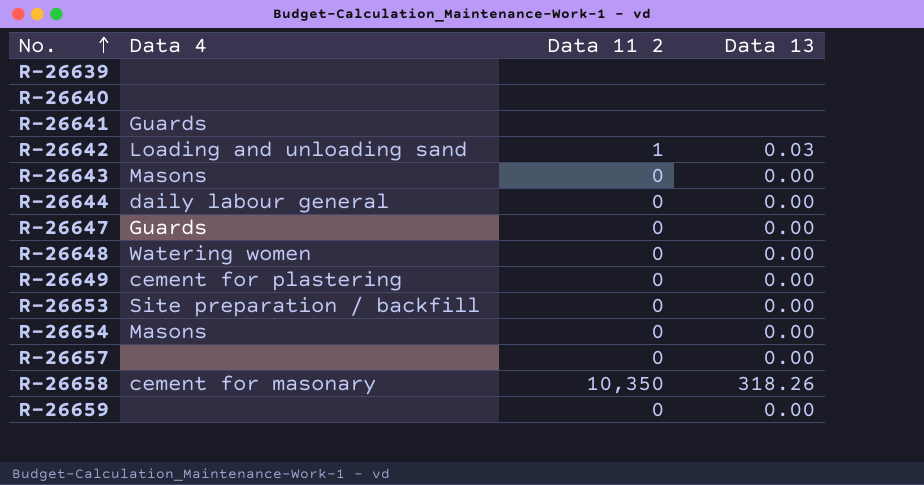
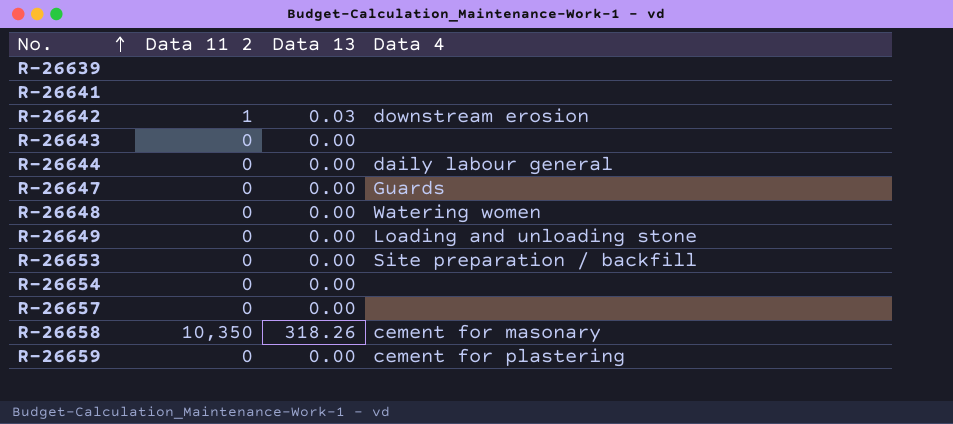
column Data 4 | position: 2 -> 4
row R-26640: none | none | none -> none
R-26641 | Data 4: Guards -> none
R-26642 | Data 4: Loading and unloading sand -> downstream erosion
R-26643 | Data 4: Masons -> none
R-26649 | Data 4: cement for plastering -> Loading and unloading stone
R-26654 | Data 4: Masons -> none
R-26659 | Data 4: none -> cement for plastering

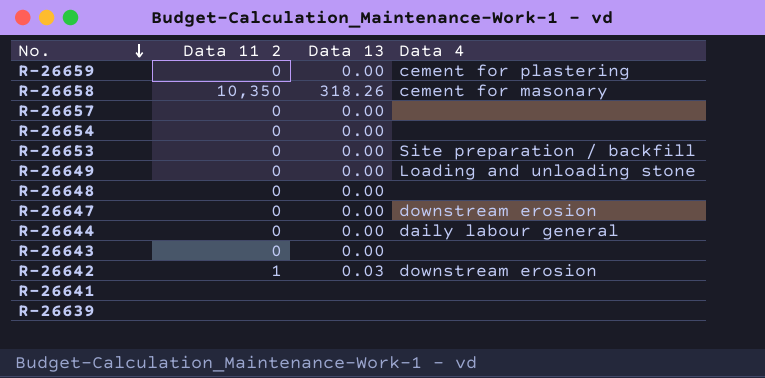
row order: No. ascending -> No. descending
R-26648 | Data 4: Watering women -> none
R-26647 | Data 4: Guards -> downstream erosion

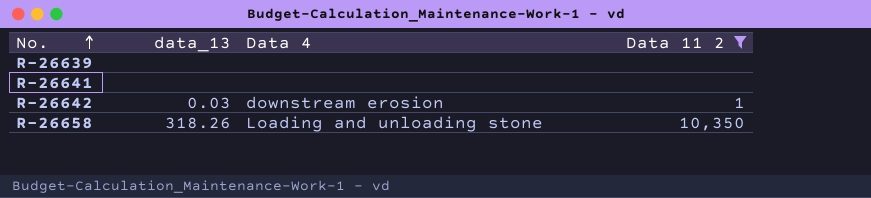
filter: none -> Data 11 2 != 0
row order: No. descending -> No. ascending
column name: Data 13 -> data_13
column Data 11 2 | position: 2 -> 4
R-26658 | Data 4: cement for masonary -> Loading and unloading stone

